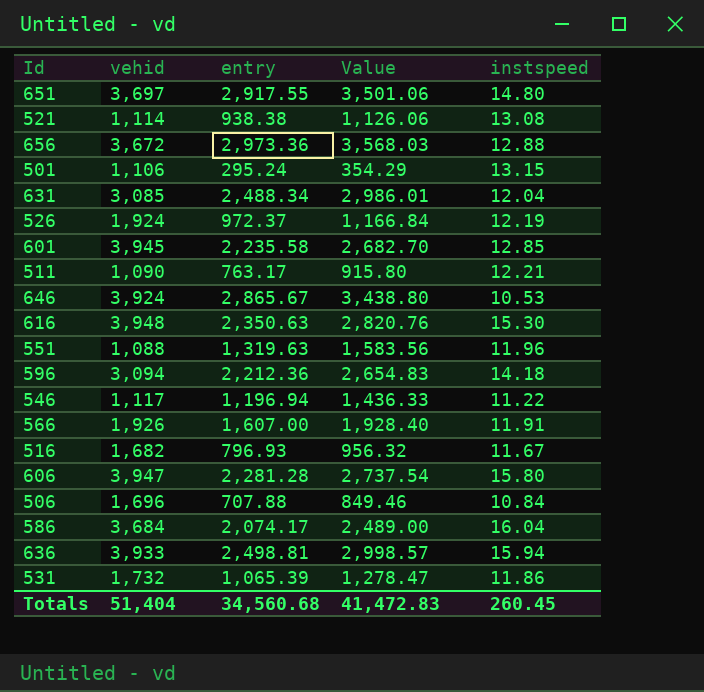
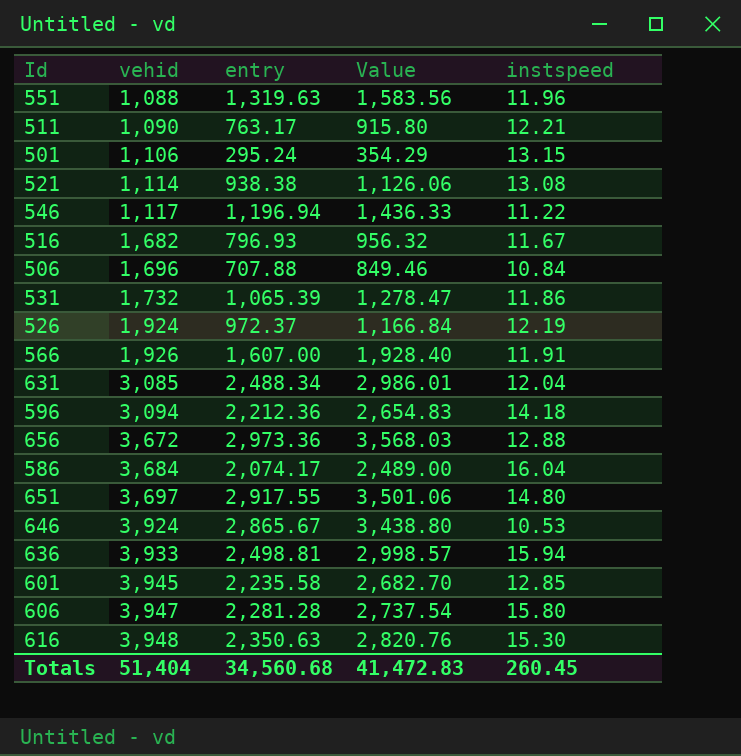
row order: none -> vehid ascending

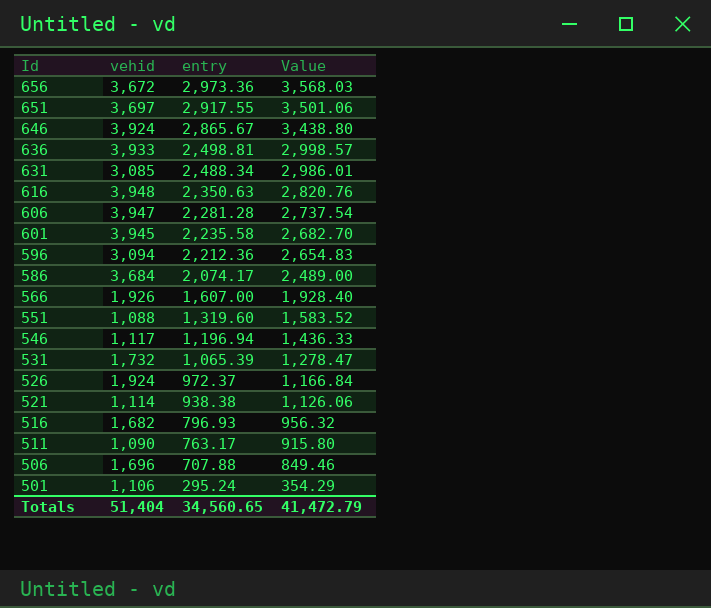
row order: vehid ascending -> Id descending
column instspeed | position: 5 -> none
551 | entry: 1,319.63 -> 1,319.60
551 | Value: 1,583.56 -> 1,583.52
Totals | entry: 34,560.68 -> 34,560.65
Totals | Value: 41,472.83 -> 41,472.79

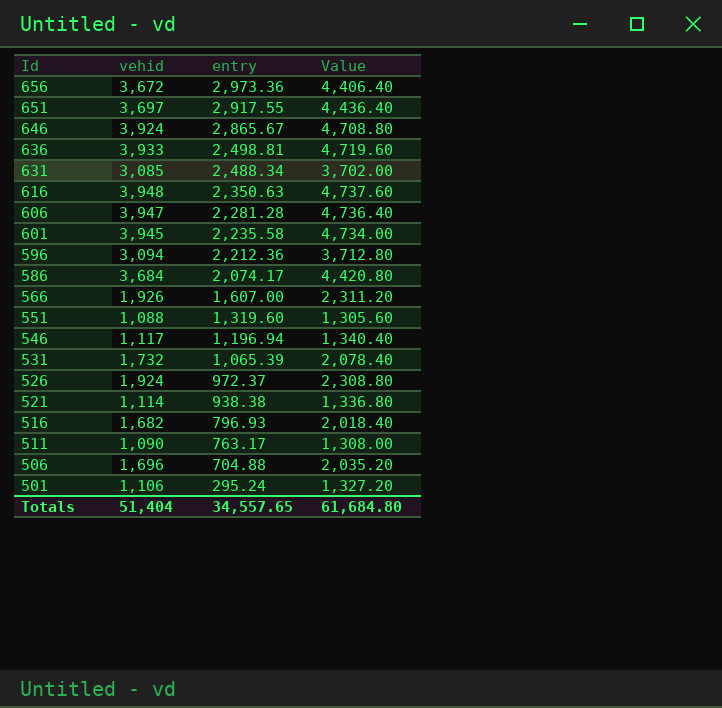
column Value | formula: [entry] * 1.2 -> [vehid] * 1.2
506 | entry: 707.88 -> 704.88
Totals | entry: 34,560.65 -> 34,557.65
Totals | Value: 41,472.79 -> 61,684.80

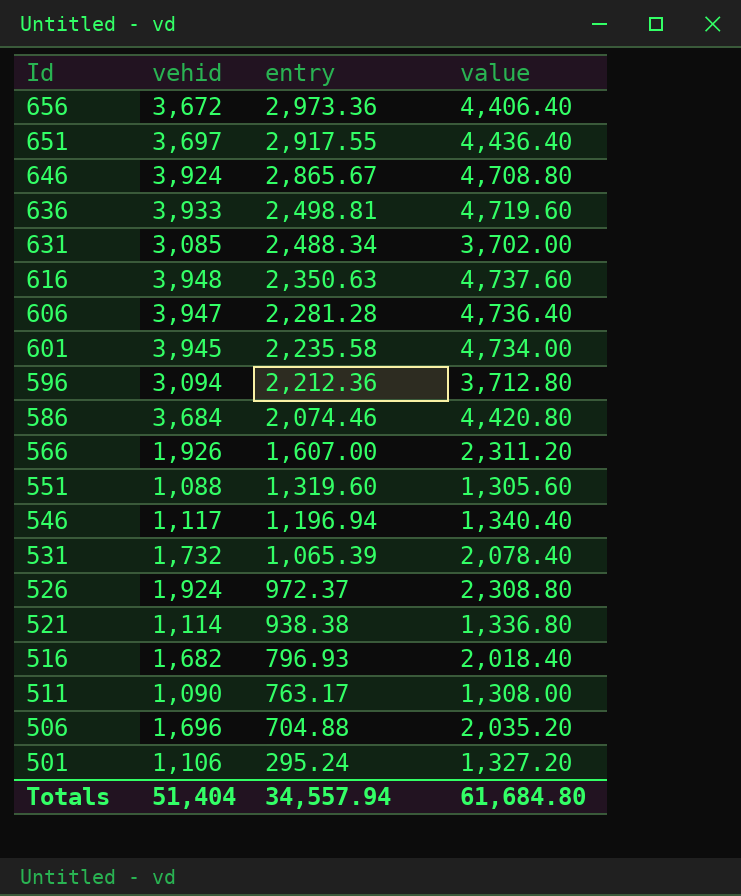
column name: Value -> value
586 | entry: 2,074.17 -> 2,074.46
Totals | entry: 34,557.65 -> 34,557.94

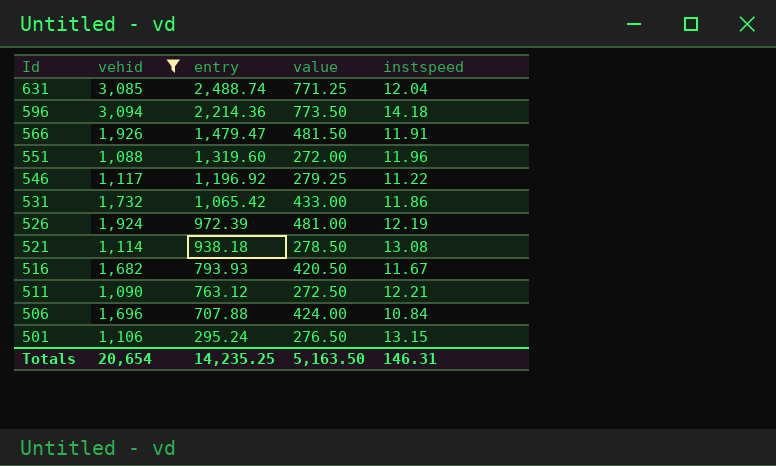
filter: none -> vehid <= 3,094
column value | formula: [vehid] * 1.2 -> [vehid] * 0.25
column instspeed | position: none -> 5
631 | entry: 2,488.34 -> 2,488.74
596 | entry: 2,212.36 -> 2,214.36
566 | entry: 1,607.00 -> 1,479.47
546 | entry: 1,196.94 -> 1,196.92
531 | entry: 1,065.39 -> 1,065.42
526 | entry: 972.37 -> 972.39
521 | entry: 938.38 -> 938.18
516 | entry: 796.93 -> 793.93
511 | entry: 763.17 -> 763.12
506 | entry: 704.88 -> 707.88
Totals | vehid: 51,404 -> 20,654
Totals | entry: 34,557.94 -> 14,235.25
Totals | value: 61,684.80 -> 5,163.50

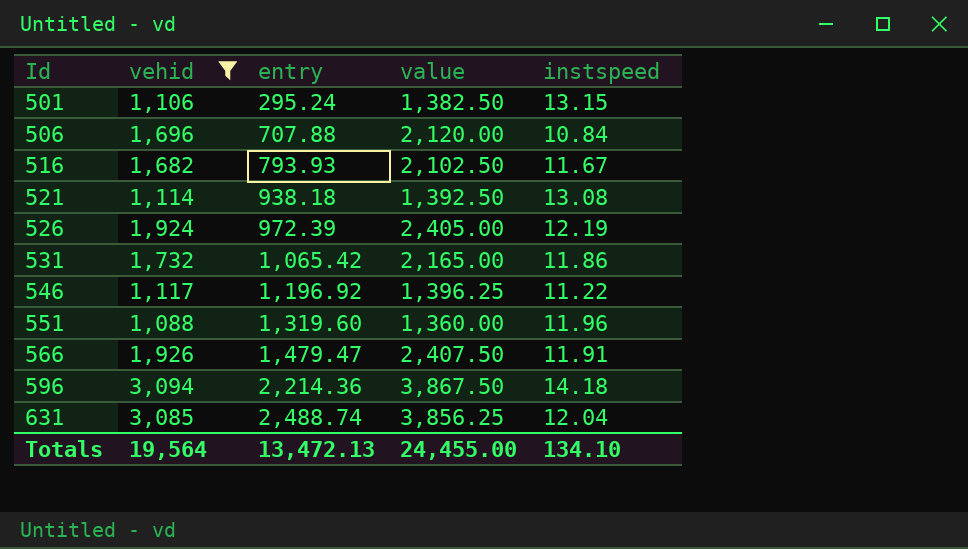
row order: Id descending -> Id ascending
column value | formula: [vehid] * 0.25 -> [vehid] * 1.25
row 511: 1,090 | 763.12 | 272.50 | 12.21 -> none
Totals | vehid: 20,654 -> 19,564
Totals | entry: 14,235.25 -> 13,472.13
Totals | value: 5,163.50 -> 24,455.00
Totals | instspeed: 146.31 -> 134.10

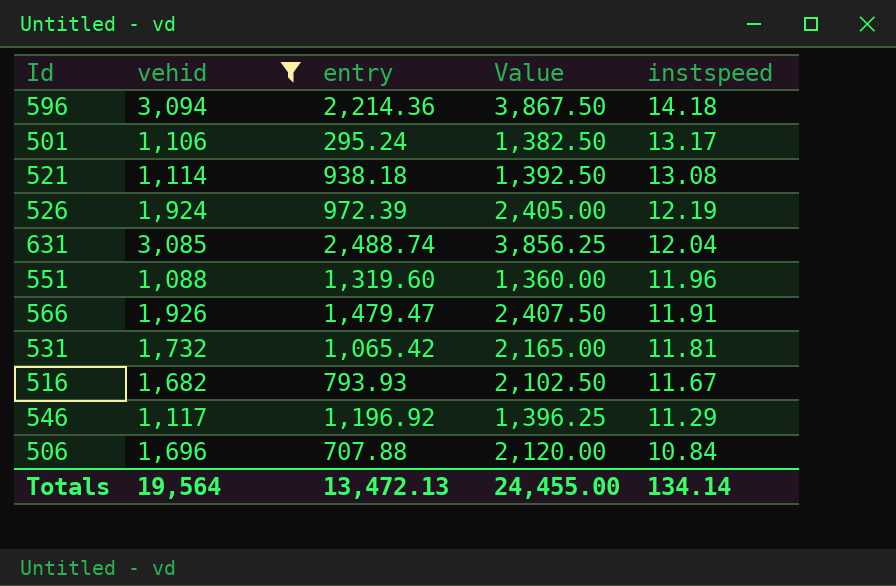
row order: Id ascending -> instspeed descending
column name: value -> Value
501 | instspeed: 13.15 -> 13.17
531 | instspeed: 11.86 -> 11.81
546 | instspeed: 11.22 -> 11.29
Totals | instspeed: 134.10 -> 134.14

